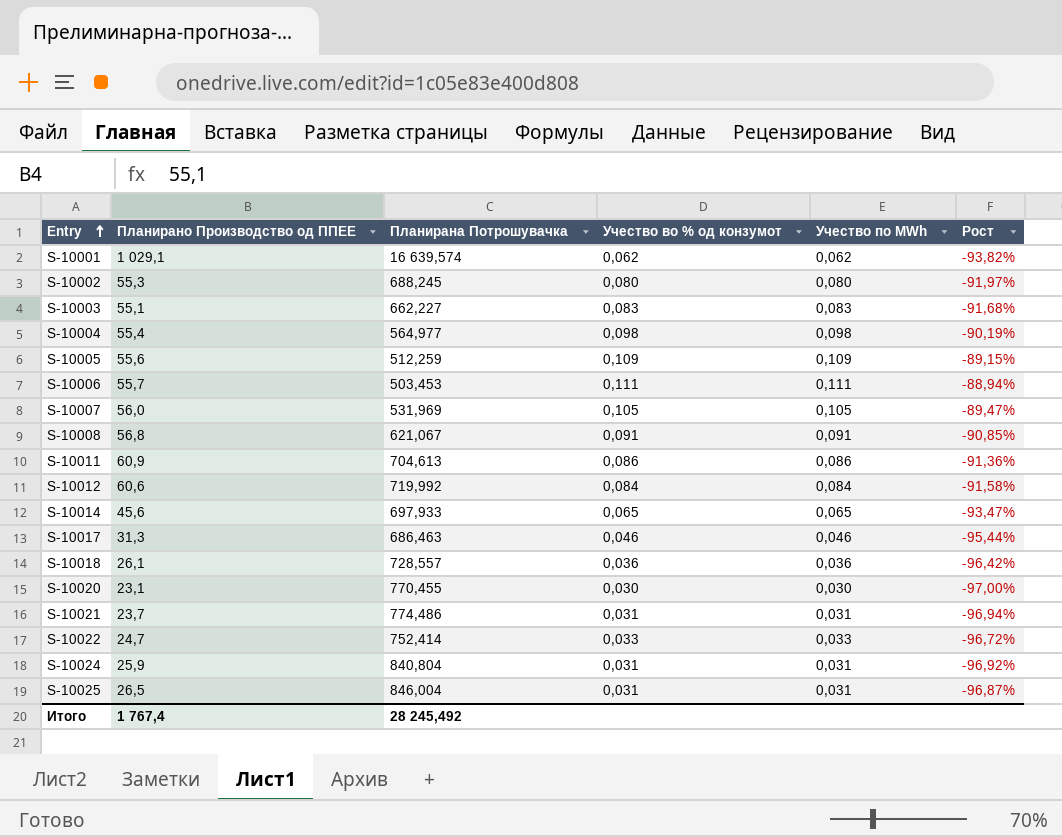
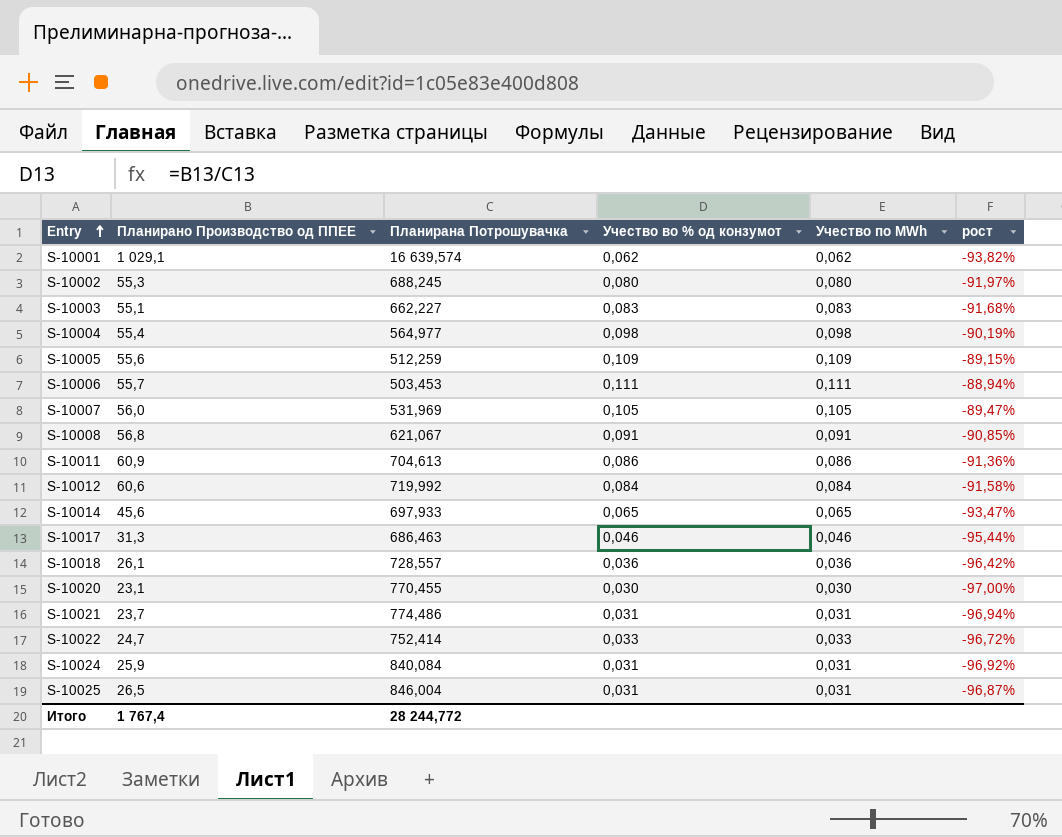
column name: Рост -> рост
S-10024 | Планирана Потрошувачка: 840,804 -> 840,084
Итого | Планирана Потрошувачка: 28 245,492 -> 28 244,772

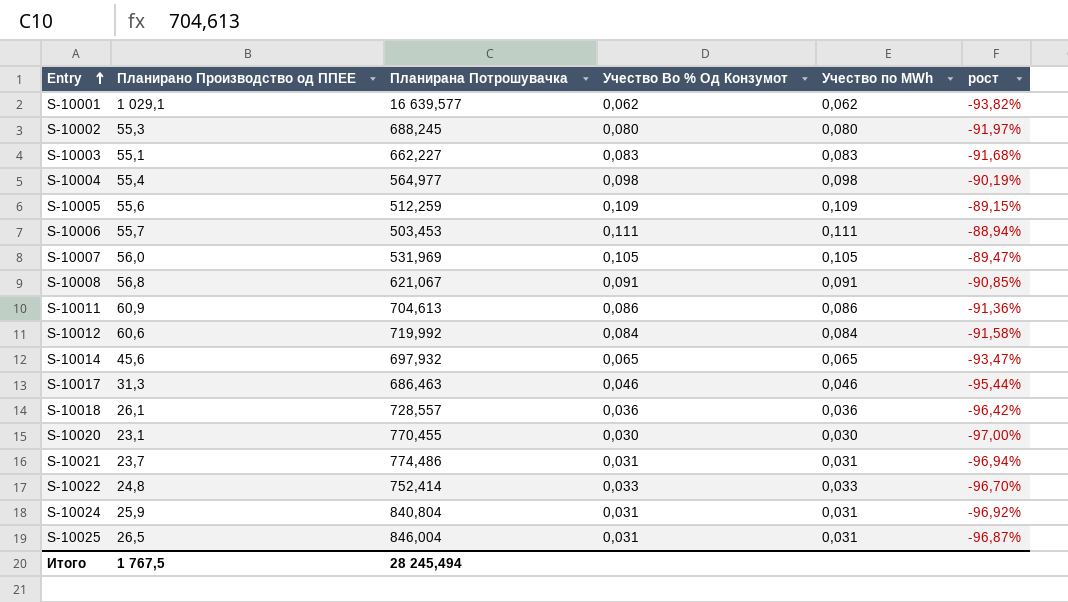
column name: Учество во % од конзумот -> Учество Во % Од Конзумот
S-10001 | Планирана Потрошувачка: 16 639,574 -> 16 639,577
S-10014 | Планирана Потрошувачка: 697,933 -> 697,932
S-10022 | Планирано Производство од ППЕЕ: 24,7 -> 24,8
S-10022 | рост: -96,72% -> -96,70%
S-10024 | Планирана Потрошувачка: 840,084 -> 840,804
Итого | Планирано Производство од ППЕЕ: 1 767,4 -> 1 767,5
Итого | Планирана Потрошувачка: 28 244,772 -> 28 245,494

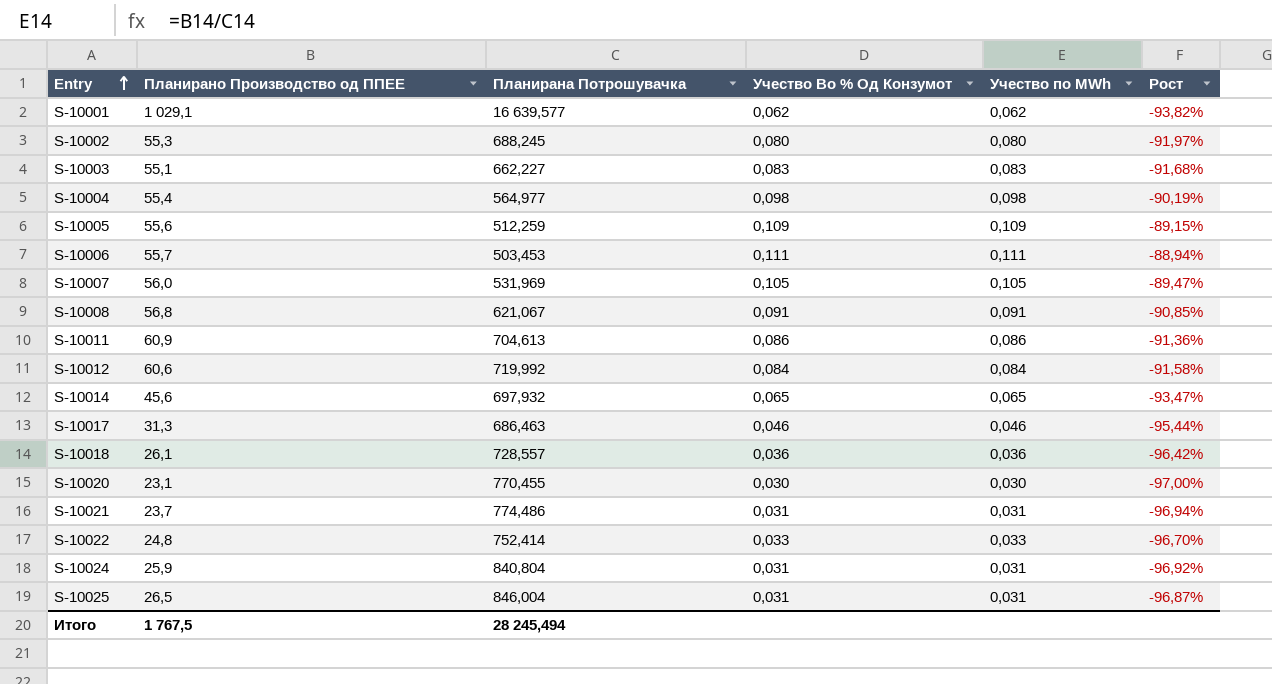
column name: рост -> Рост

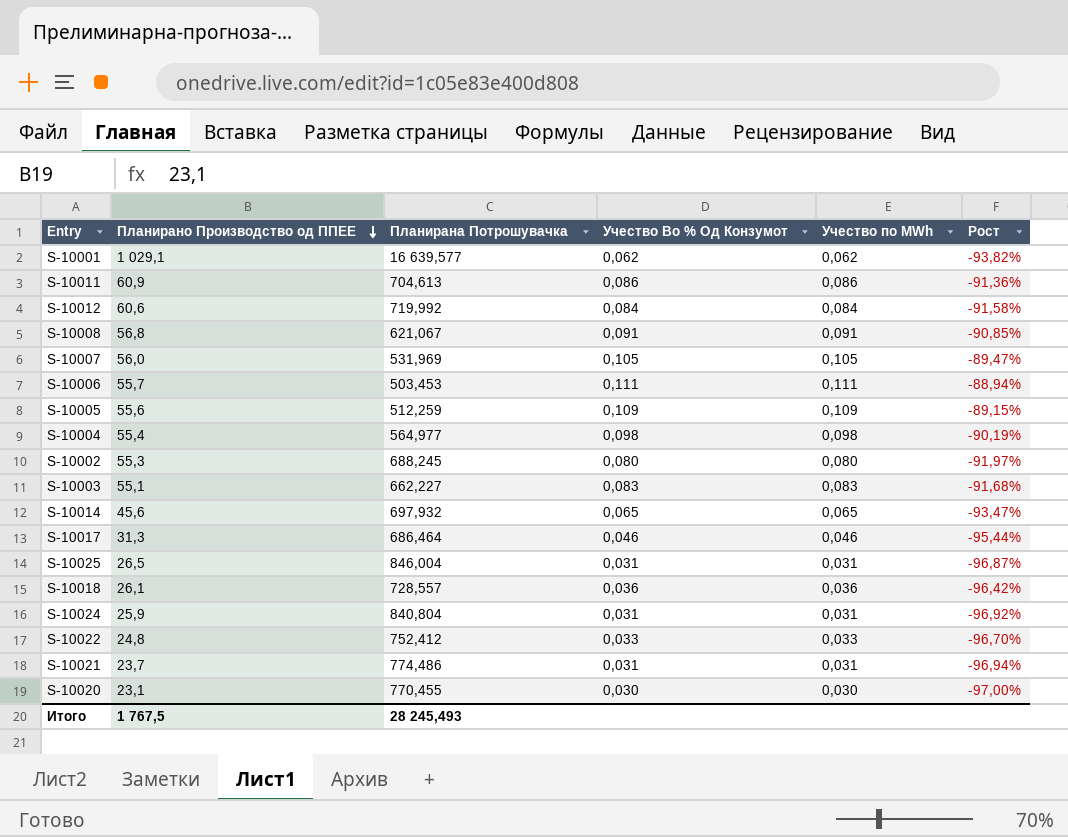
row order: Entry ascending -> Планирано Производство од ППЕЕ descending
S-10017 | Планирана Потрошувачка: 686,463 -> 686,464
S-10022 | Планирана Потрошувачка: 752,414 -> 752,412
Итого | Планирана Потрошувачка: 28 245,494 -> 28 245,493

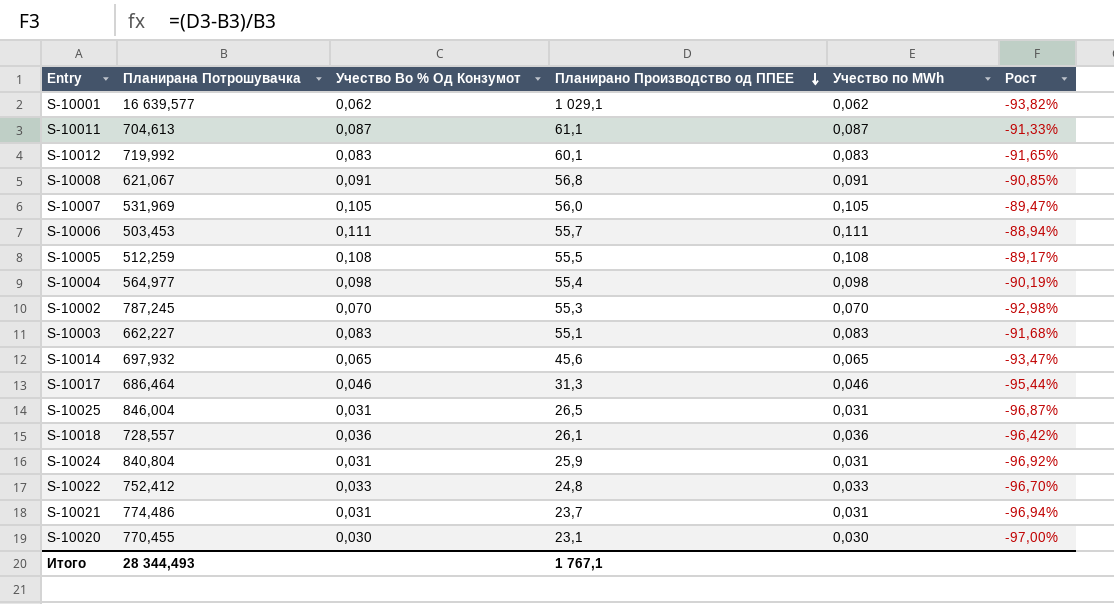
column Планирано Производство од ППЕЕ | position: 2 -> 4
S-10011 | Учество Во % Од Конзумот: 0,086 -> 0,087
S-10011 | Планирано Производство од ППЕЕ: 60,9 -> 61,1
S-10011 | Учество по MWh: 0,086 -> 0,087
S-10011 | Рост: -91,36% -> -91,33%
S-10012 | Учество Во % Од Конзумот: 0,084 -> 0,083
S-10012 | Планирано Производство од ППЕЕ: 60,6 -> 60,1
S-10012 | Учество по MWh: 0,084 -> 0,083
S-10012 | Рост: -91,58% -> -91,65%
S-10005 | Учество Во % Од Конзумот: 0,109 -> 0,108
S-10005 | Планирано Производство од ППЕЕ: 55,6 -> 55,5
S-10005 | Учество по MWh: 0,109 -> 0,108
S-10005 | Рост: -89,15% -> -89,17%
S-10002 | Планирана Потрошувачка: 688,245 -> 787,245
S-10002 | Учество Во % Од Конзумот: 0,080 -> 0,070
S-10002 | Учество по MWh: 0,080 -> 0,070
S-10002 | Рост: -91,97% -> -92,98%
Итого | Планирана Потрошувачка: 28 245,493 -> 28 344,493
Итого | Планирано Производство од ППЕЕ: 1 767,5 -> 1 767,1

